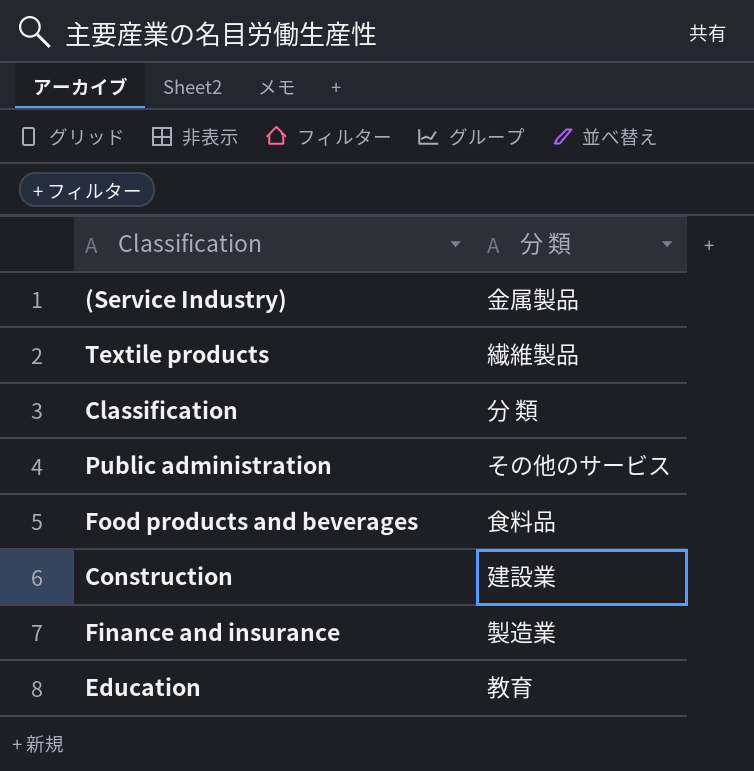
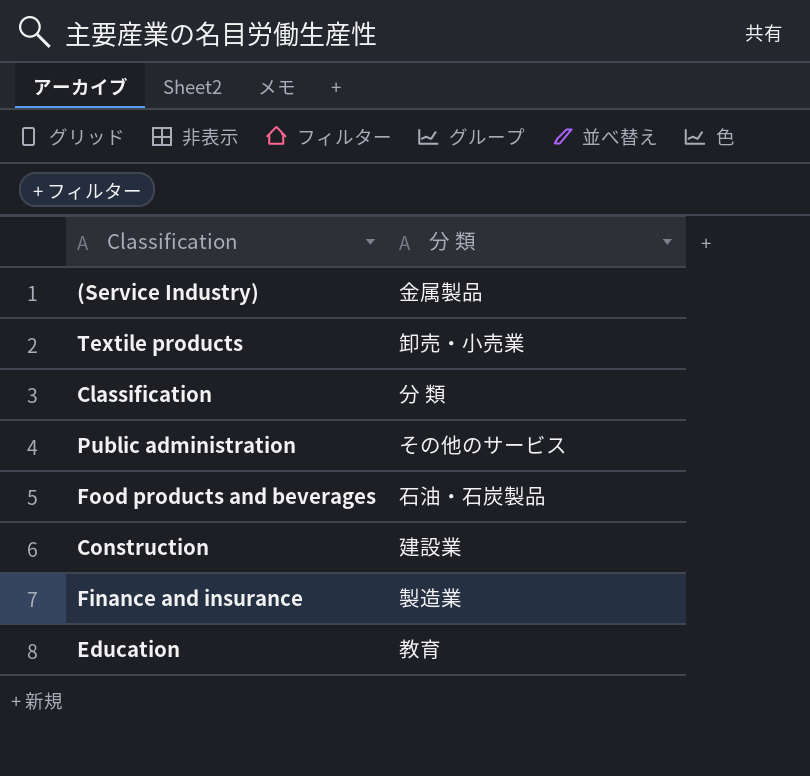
Textile products | 分 類: 繊維製品 -> 卸売・小売業
Food products and beverages | 分 類: 食料品 -> 石油・石炭製品

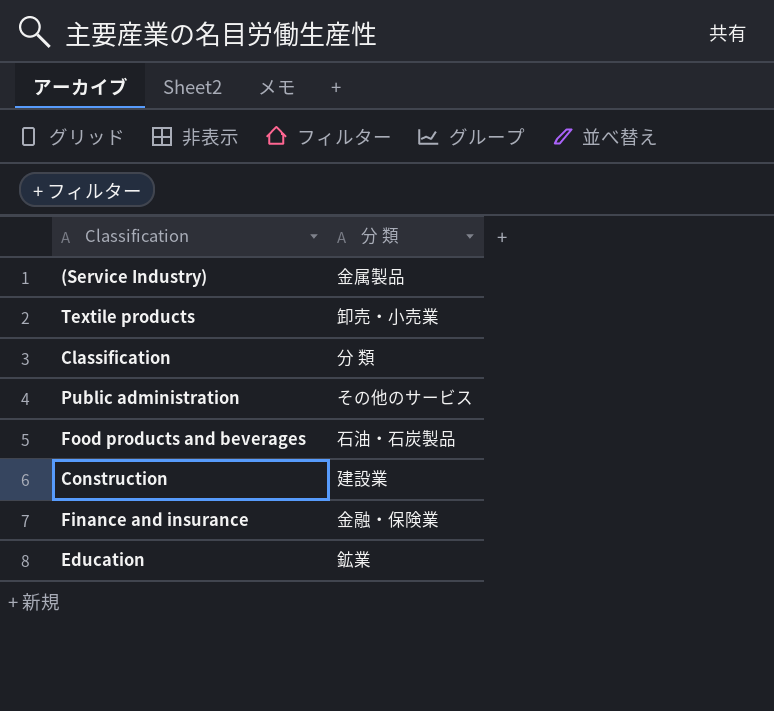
Finance and insurance | 分 類: 製造業 -> 金融・保険業
Education | 分 類: 教育 -> 鉱業

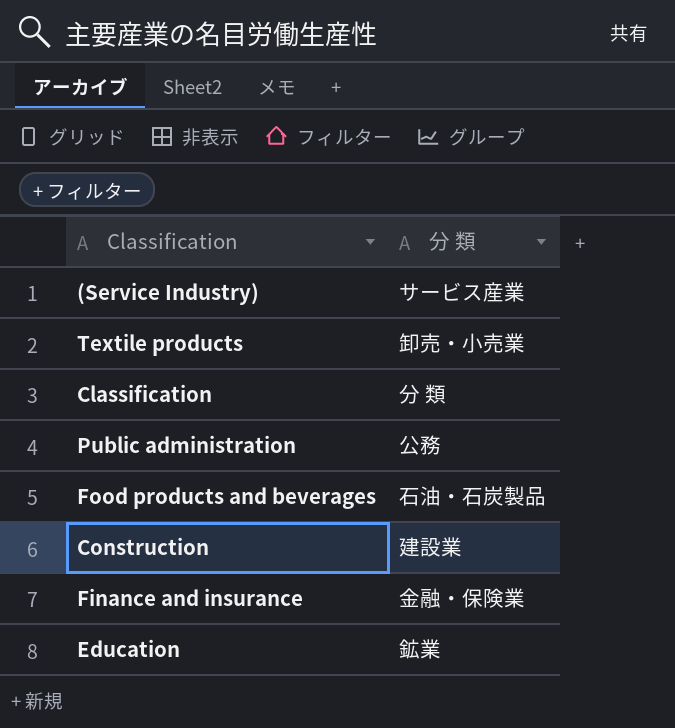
(Service Industry) | 分 類: 金属製品 -> サービス産業
Public administration | 分 類: その他のサービス -> 公務

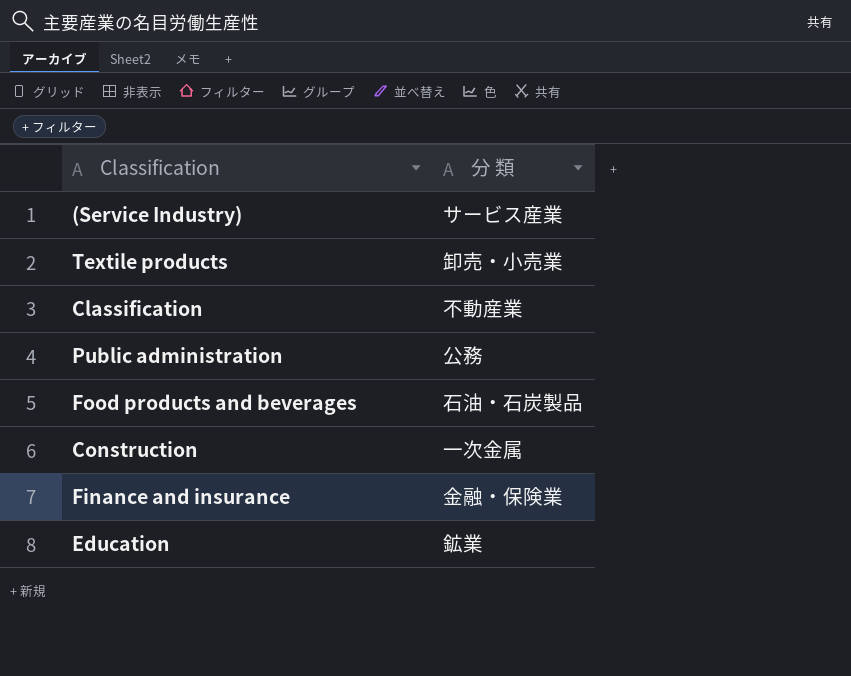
Classification | 分 類: 分 類 -> 不動産業
Construction | 分 類: 建設業 -> 一次金属

